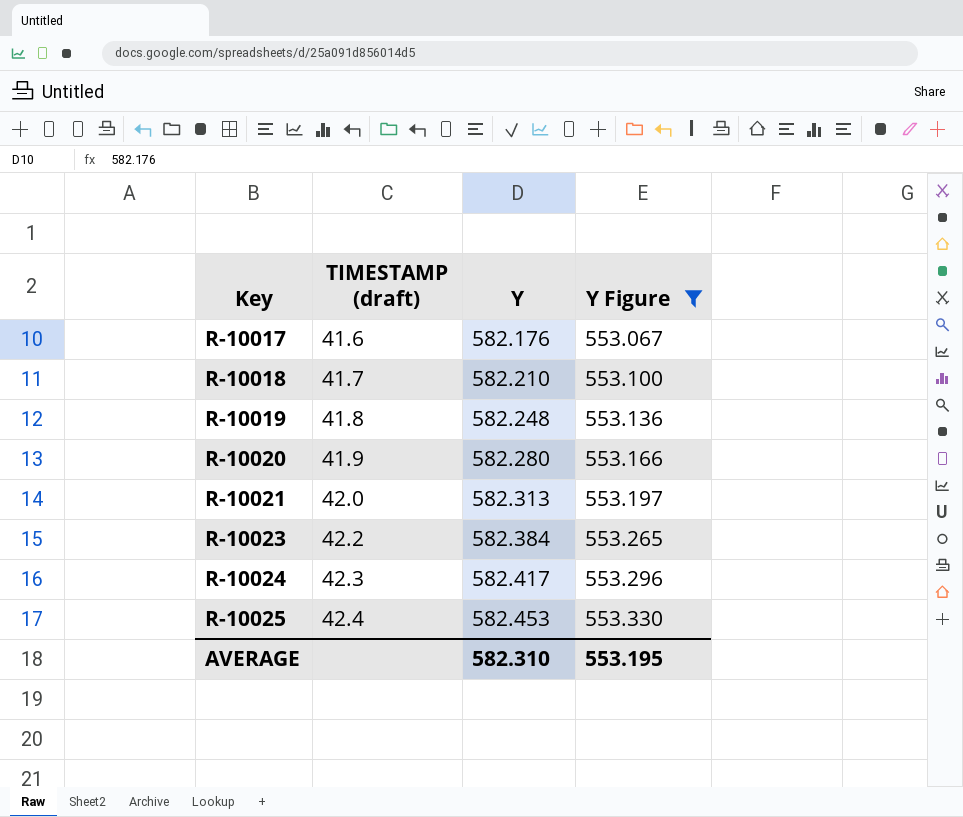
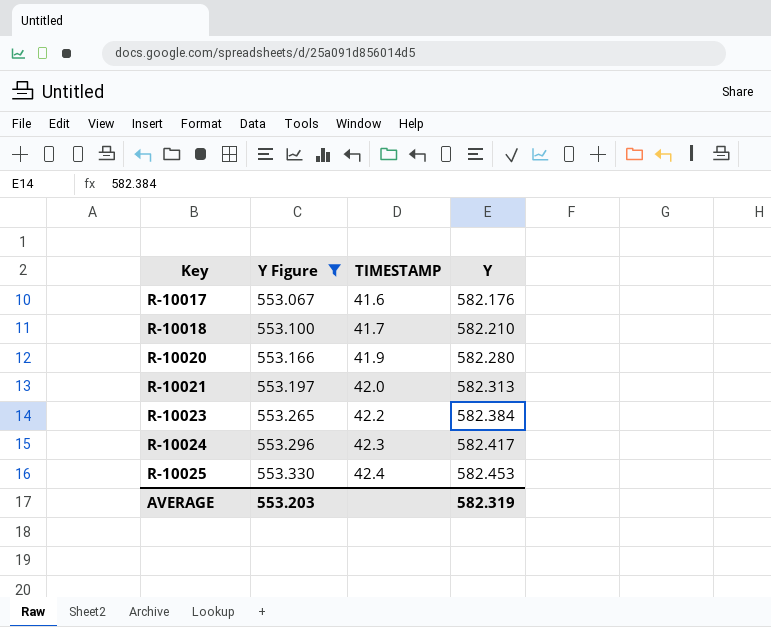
column Y Figure | position: 4 -> 2
column name: TIMESTAMP (draft) -> TIMESTAMP
row R-10019: 41.8 | 582.248 | 553.136 -> none
AVERAGE | Y Figure: 553.195 -> 553.203
AVERAGE | Y: 582.310 -> 582.319

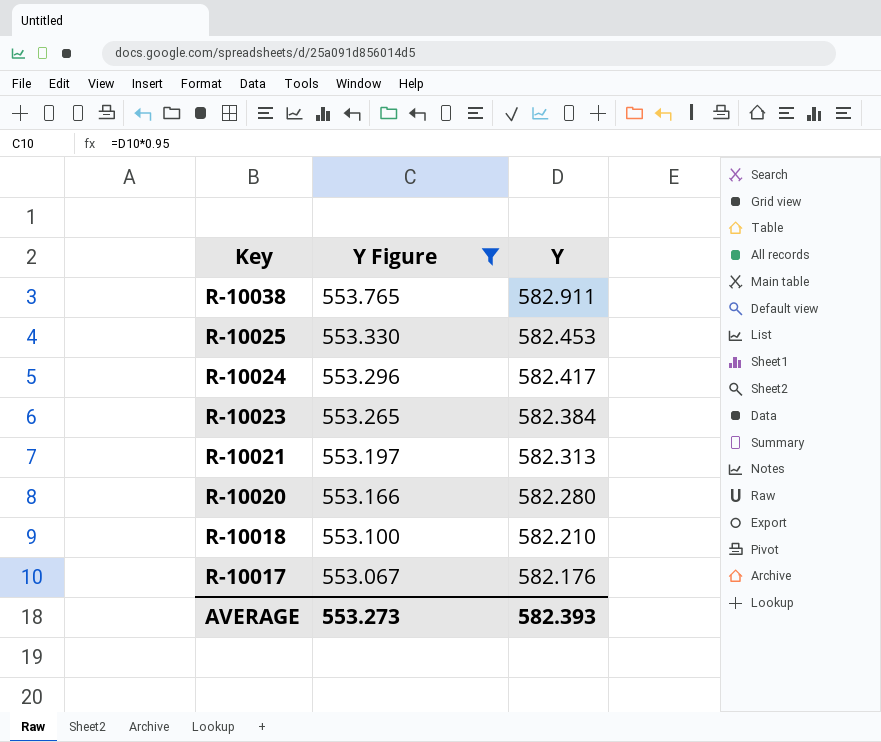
row order: Key ascending -> Key descending
column TIMESTAMP | position: 3 -> none
row R-10038: none -> 553.765 | 582.911
AVERAGE | Y Figure: 553.203 -> 553.273
AVERAGE | Y: 582.319 -> 582.393

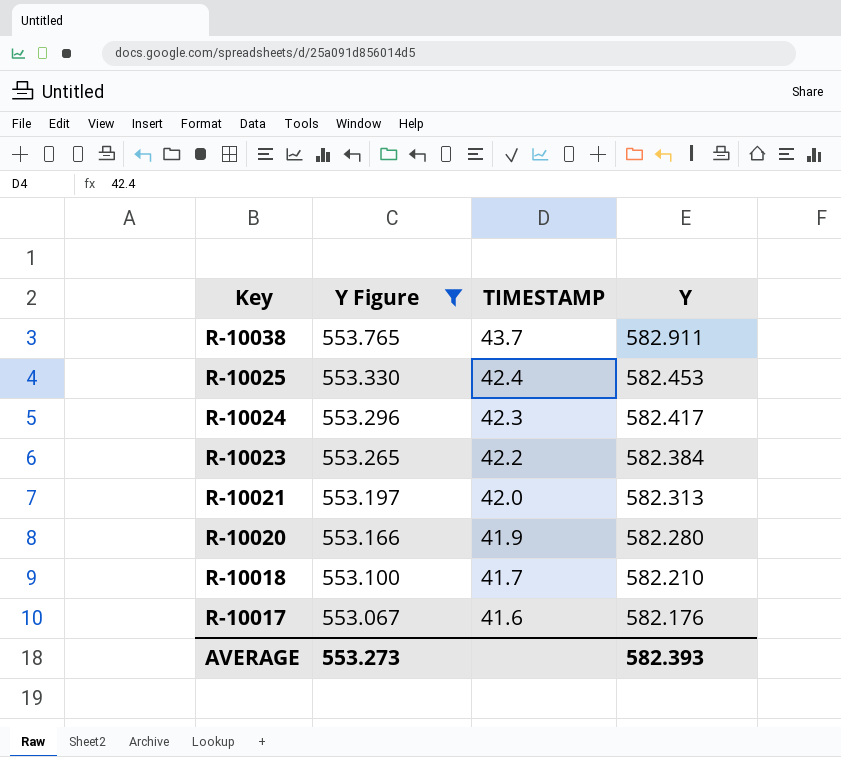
column TIMESTAMP | position: none -> 3

